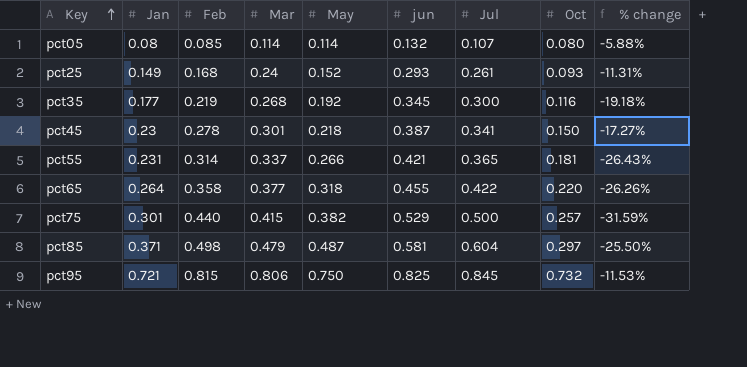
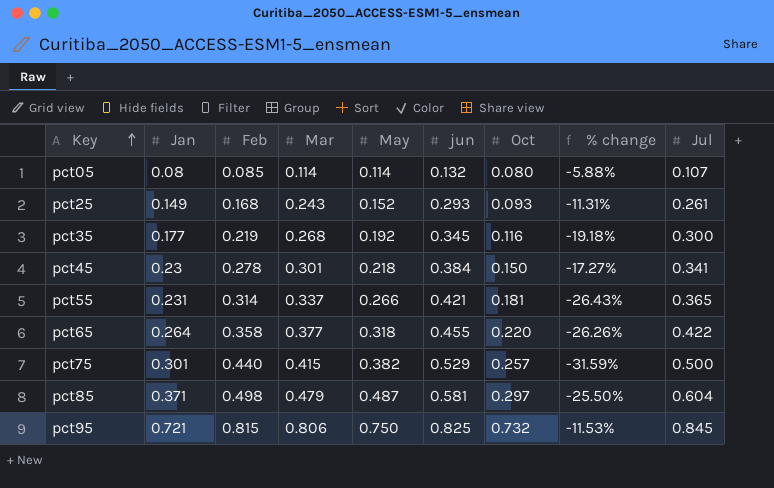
column Jul | position: 7 -> 9
pct25 | Mar: 0.24 -> 0.243
pct45 | jun: 0.387 -> 0.384

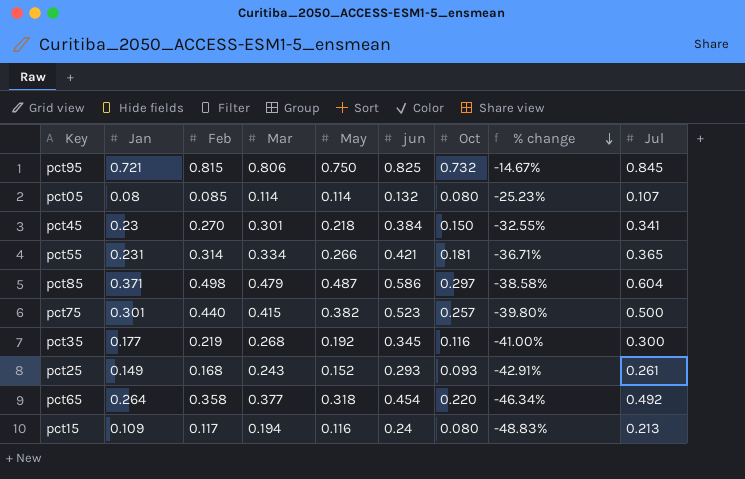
row order: Key ascending -> % change descending
column % change | formula: ([Jan] - [Feb]) / [Feb] -> ([Jan] - [Jul]) / [Jul]
pct45 | Feb: 0.278 -> 0.270
pct55 | Mar: 0.337 -> 0.334
pct85 | jun: 0.581 -> 0.586
pct75 | jun: 0.529 -> 0.523
pct65 | jun: 0.455 -> 0.454
pct65 | Jul: 0.422 -> 0.492
row pct15: none -> 0.109 | 0.117 | 0.194 | 0.116 | 0.24 | 0.080 | -48.83% | 0.213

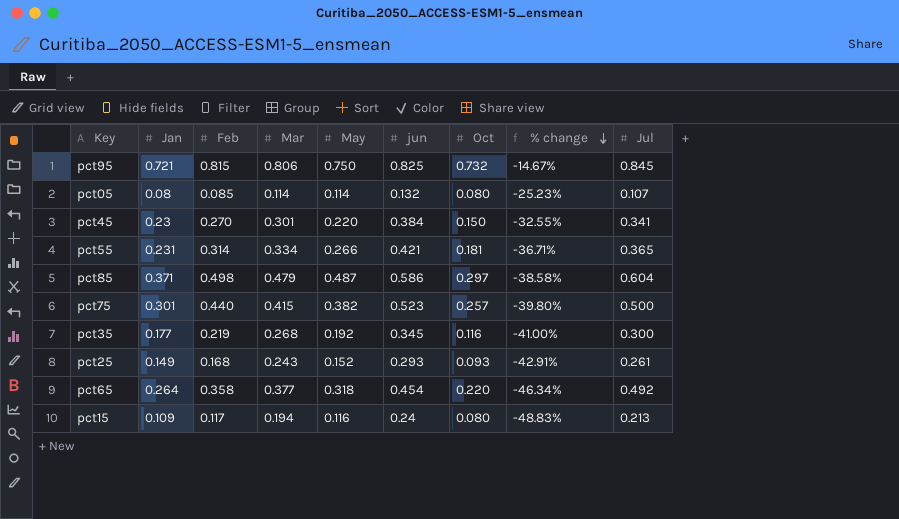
pct45 | May: 0.218 -> 0.220

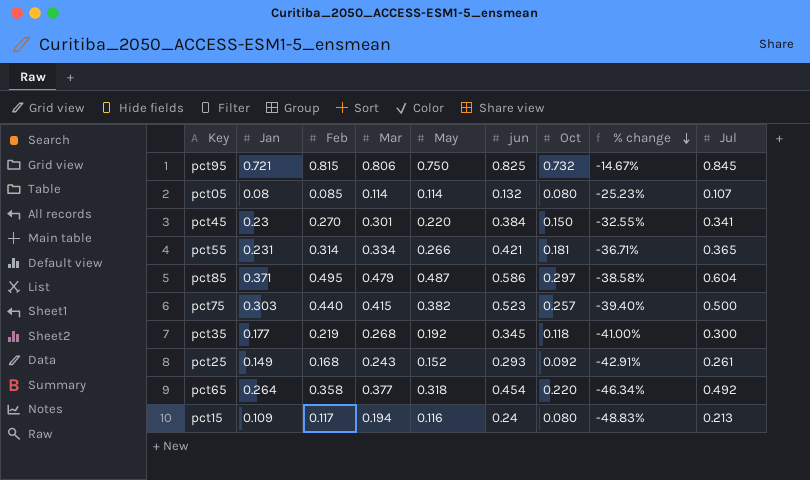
pct85 | Feb: 0.498 -> 0.495
pct75 | Jan: 0.301 -> 0.303
pct75 | % change: -39.80% -> -39.40%
pct35 | Oct: 0.116 -> 0.118
pct25 | Oct: 0.093 -> 0.092

